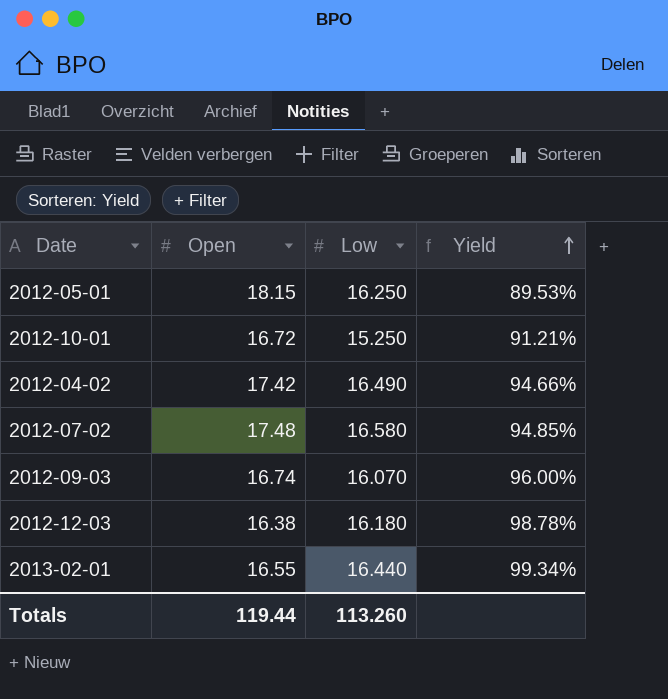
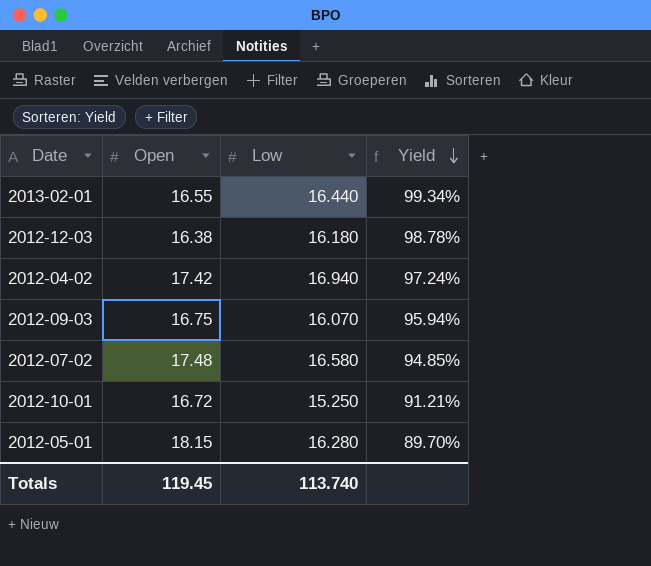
row order: Yield ascending -> Yield descending
2012-04-02 | Low: 16.490 -> 16.940
2012-04-02 | Yield: 94.66% -> 97.24%
2012-09-03 | Open: 16.74 -> 16.75
2012-09-03 | Yield: 96.00% -> 95.94%
2012-05-01 | Low: 16.250 -> 16.280
2012-05-01 | Yield: 89.53% -> 89.70%
Totals | Open: 119.44 -> 119.45
Totals | Low: 113.260 -> 113.740

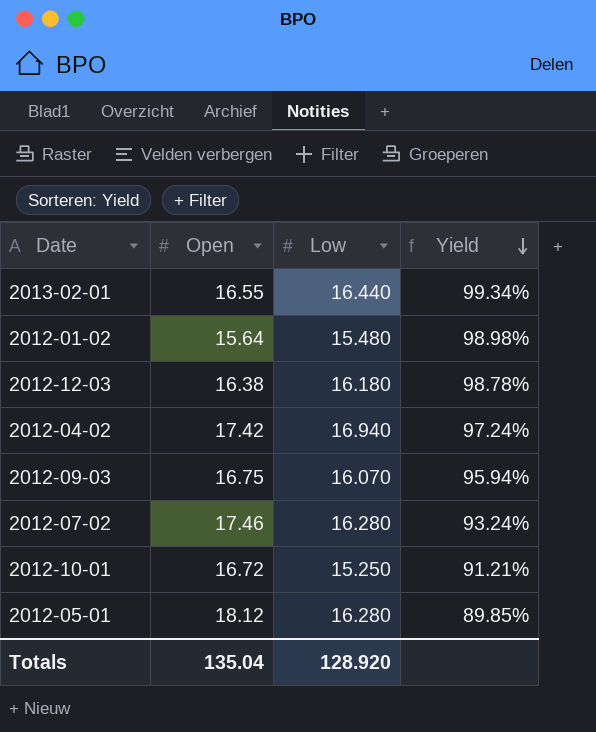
row 2012-01-02: none -> 15.64 | 15.480 | 98.98%
2012-07-02 | Open: 17.48 -> 17.46
2012-07-02 | Low: 16.580 -> 16.280
2012-07-02 | Yield: 94.85% -> 93.24%
2012-05-01 | Open: 18.15 -> 18.12
2012-05-01 | Yield: 89.70% -> 89.85%
Totals | Open: 119.45 -> 135.04
Totals | Low: 113.740 -> 128.920

